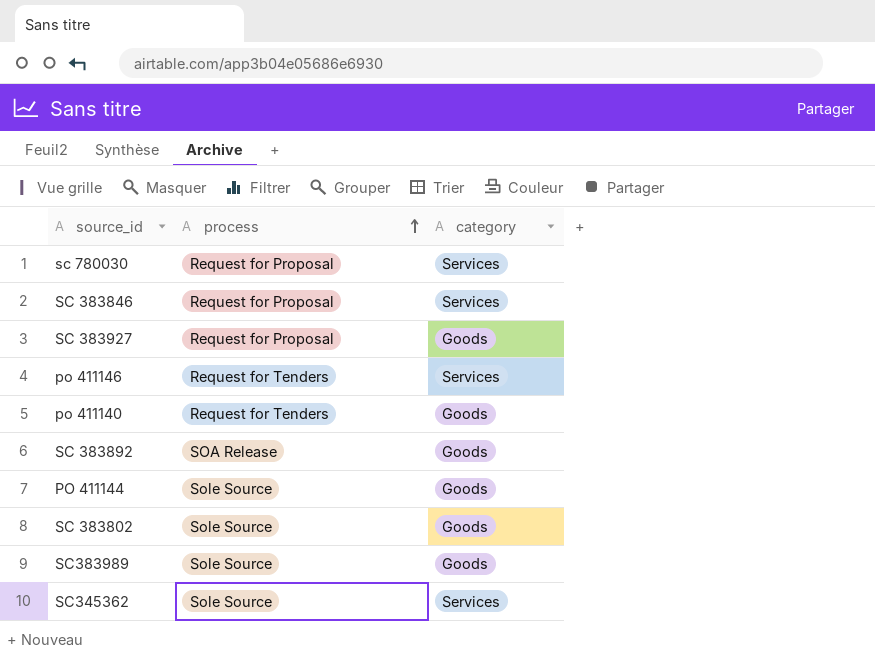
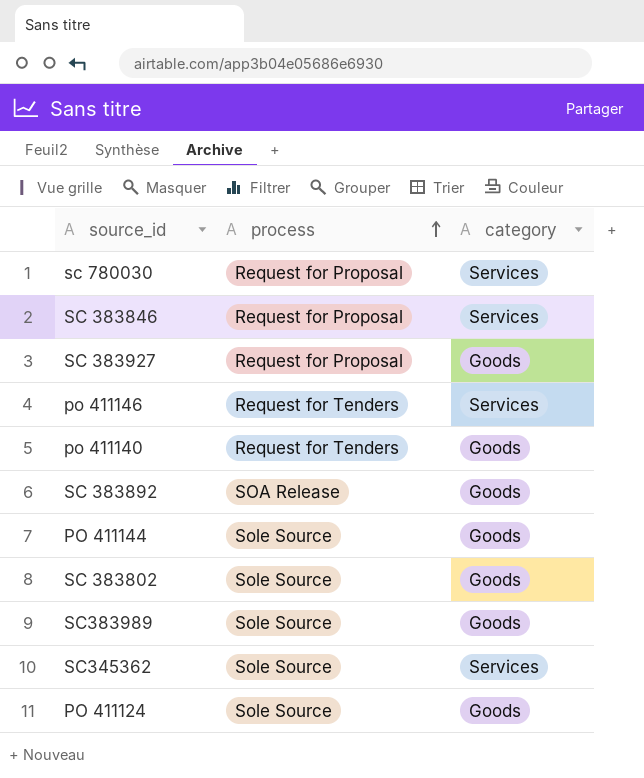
row PO 411124: none -> Sole Source | Goods

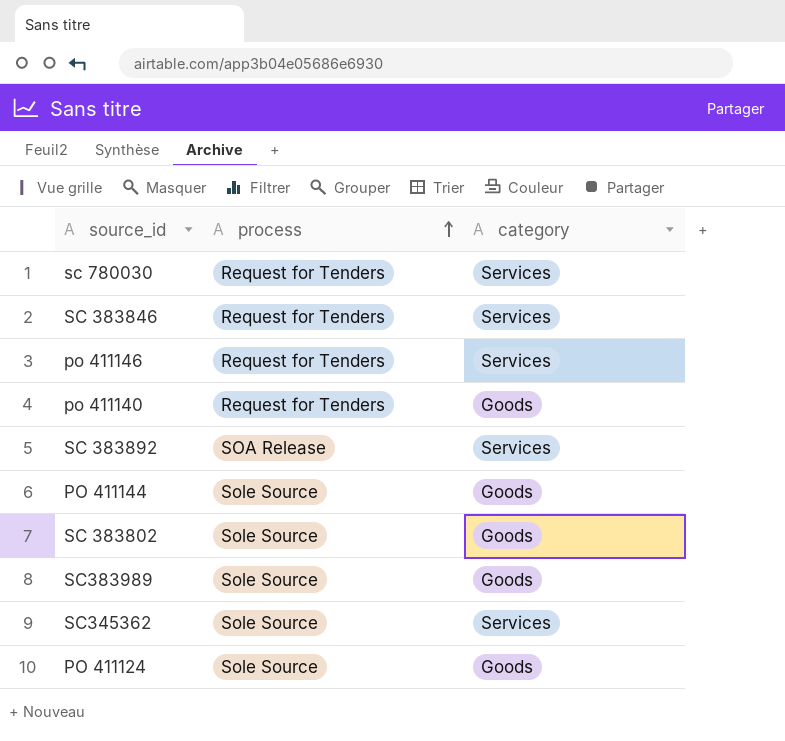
row SC 383927: Request for Proposal | Goods -> none
sc 780030 | process: Request for Proposal -> Request for Tenders
SC 383846 | process: Request for Proposal -> Request for Tenders
SC 383892 | category: Goods -> Services

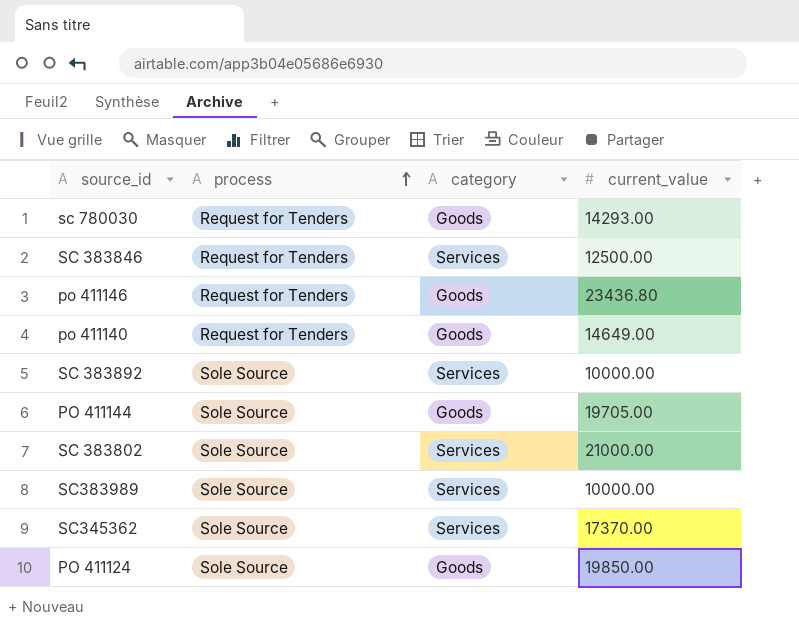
column current_value | position: none -> 4
sc 780030 | category: Services -> Goods
po 411146 | category: Services -> Goods
SC 383892 | process: SOA Release -> Sole Source
SC 383802 | category: Goods -> Services
SC383989 | category: Goods -> Services

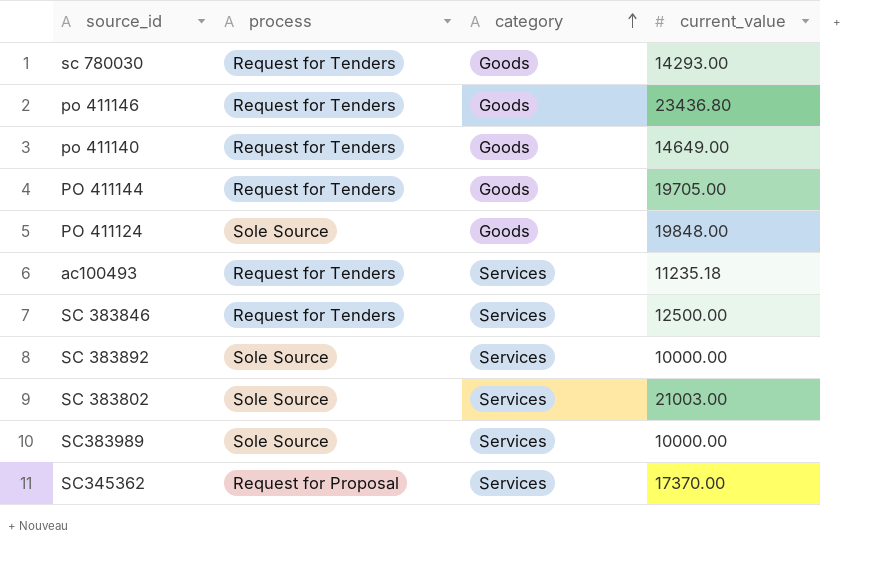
row order: process ascending -> category ascending
PO 411144 | process: Sole Source -> Request for Tenders
PO 411124 | current_value: 19850.00 -> 19848.00
row ac100493: none -> Request for Tenders | Services | 11235.18
SC 383802 | current_value: 21000.00 -> 21003.00
SC345362 | process: Sole Source -> Request for Proposal

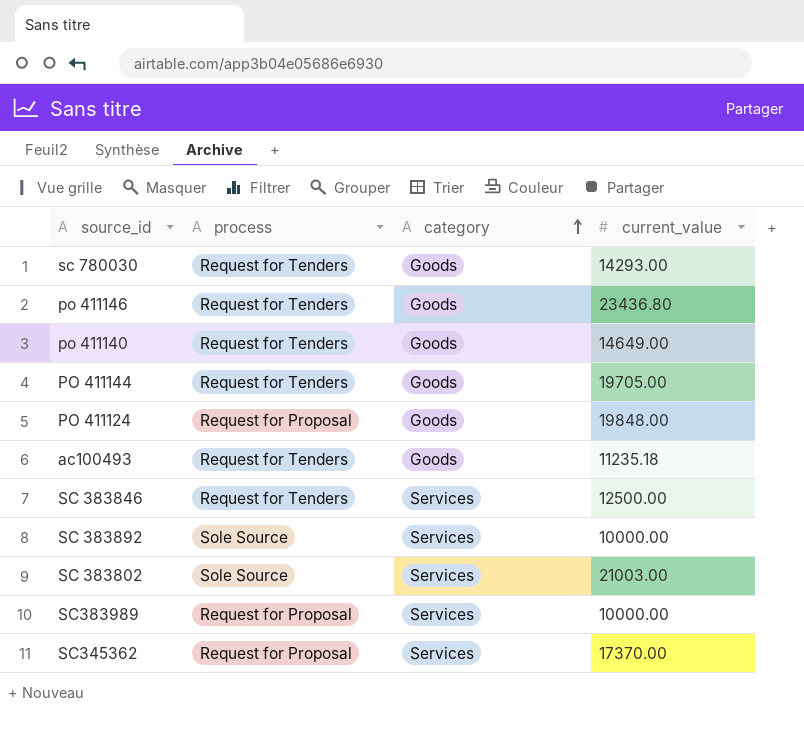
PO 411124 | process: Sole Source -> Request for Proposal
ac100493 | category: Services -> Goods
SC383989 | process: Sole Source -> Request for Proposal

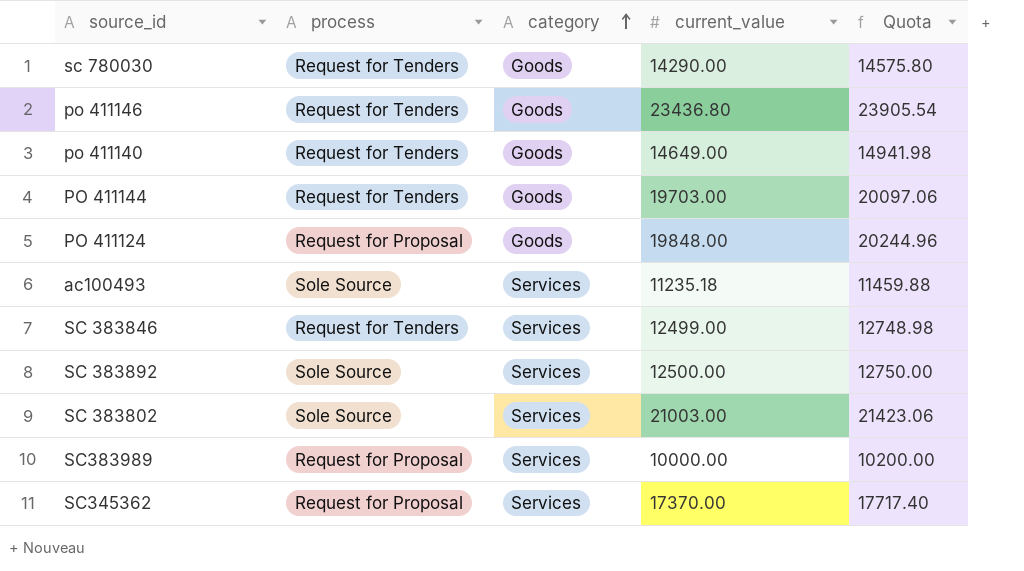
column Quota | formula: none -> [current_value] * 1.02
sc 780030 | current_value: 14293.00 -> 14290.00
PO 411144 | current_value: 19705.00 -> 19703.00
ac100493 | process: Request for Tenders -> Sole Source
ac100493 | category: Goods -> Services
SC 383846 | current_value: 12500.00 -> 12499.00
SC 383892 | current_value: 10000.00 -> 12500.00

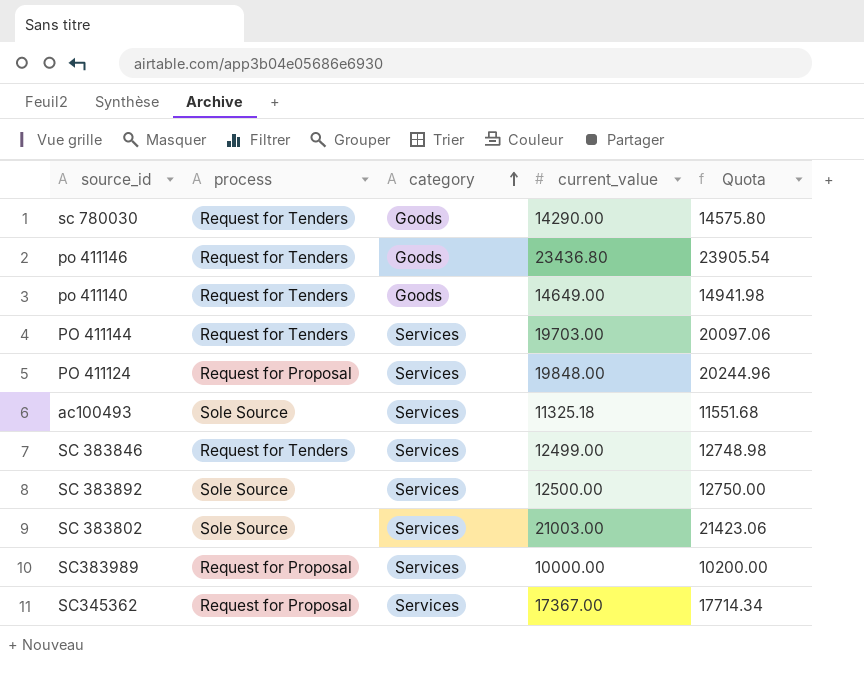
PO 411144 | category: Goods -> Services
PO 411124 | category: Goods -> Services
ac100493 | current_value: 11235.18 -> 11325.18
ac100493 | Quota: 11459.88 -> 11551.68
SC345362 | current_value: 17370.00 -> 17367.00
SC345362 | Quota: 17717.40 -> 17714.34

